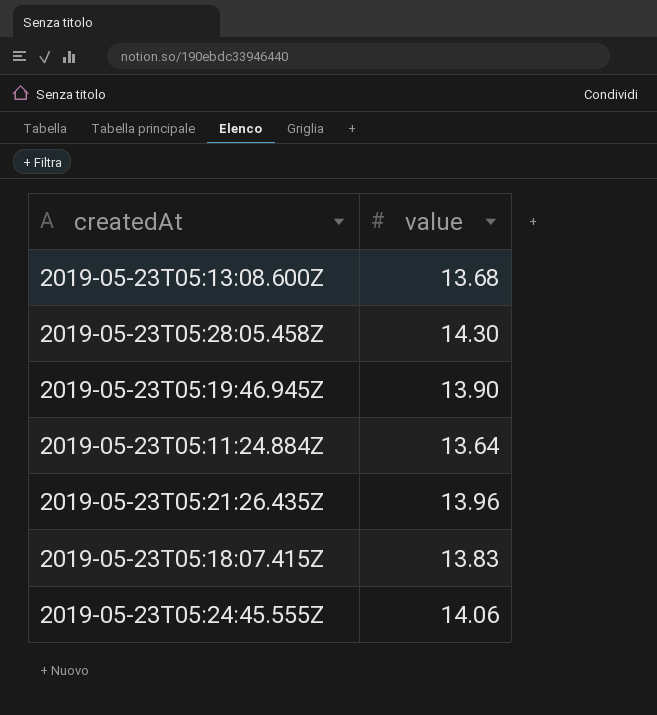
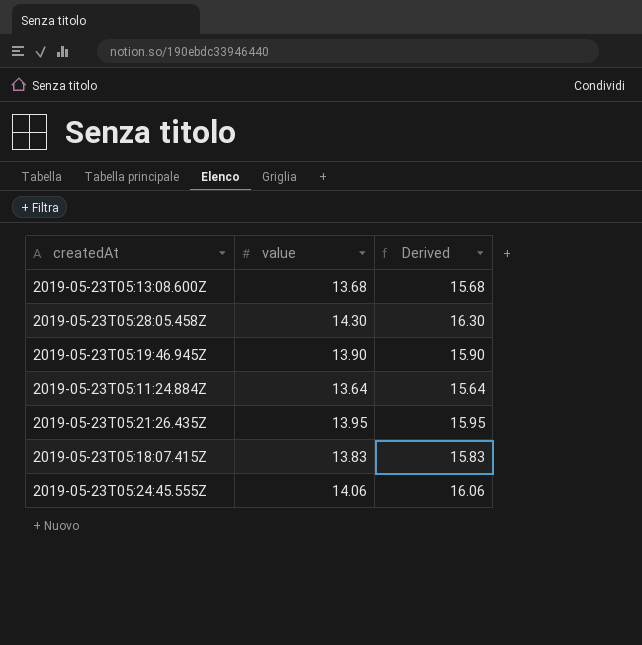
column Derived | formula: none -> [value] + 2
2019-05-23T05:21:26.435Z | value: 13.96 -> 13.95

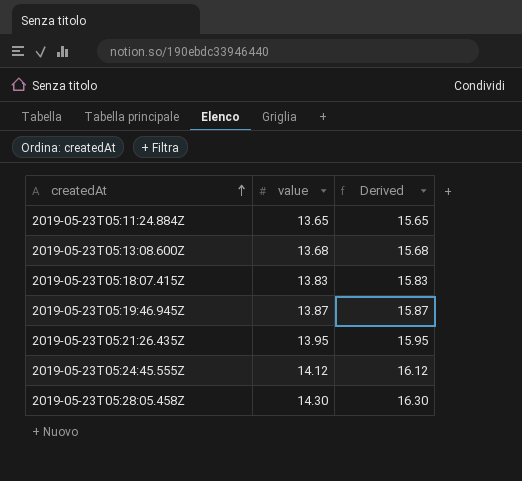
row order: none -> createdAt ascending
2019-05-23T05:11:24.884Z | value: 13.64 -> 13.65
2019-05-23T05:11:24.884Z | Derived: 15.64 -> 15.65
2019-05-23T05:19:46.945Z | value: 13.90 -> 13.87
2019-05-23T05:19:46.945Z | Derived: 15.90 -> 15.87
2019-05-23T05:24:45.555Z | value: 14.06 -> 14.12
2019-05-23T05:24:45.555Z | Derived: 16.06 -> 16.12

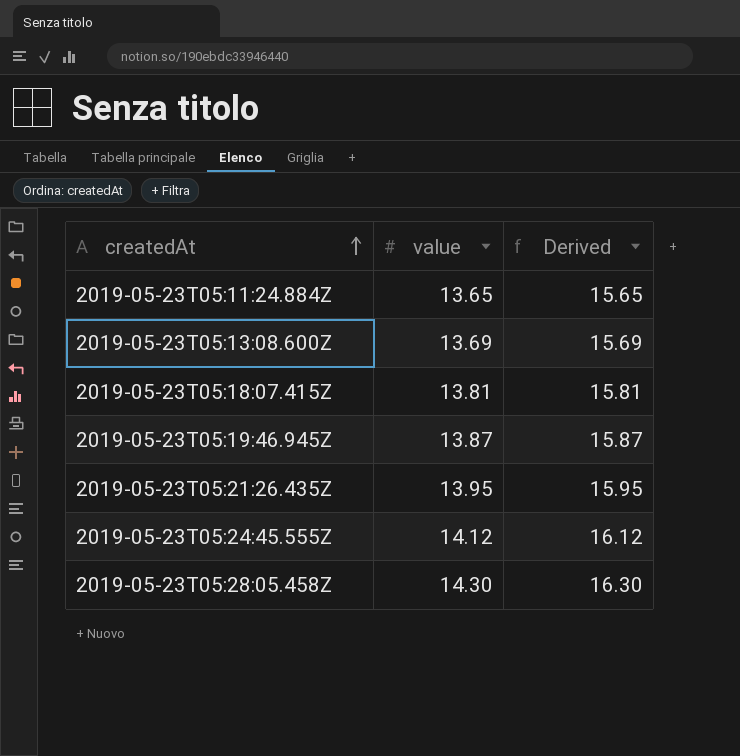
2019-05-23T05:13:08.600Z | value: 13.68 -> 13.69
2019-05-23T05:13:08.600Z | Derived: 15.68 -> 15.69
2019-05-23T05:18:07.415Z | value: 13.83 -> 13.81
2019-05-23T05:18:07.415Z | Derived: 15.83 -> 15.81

